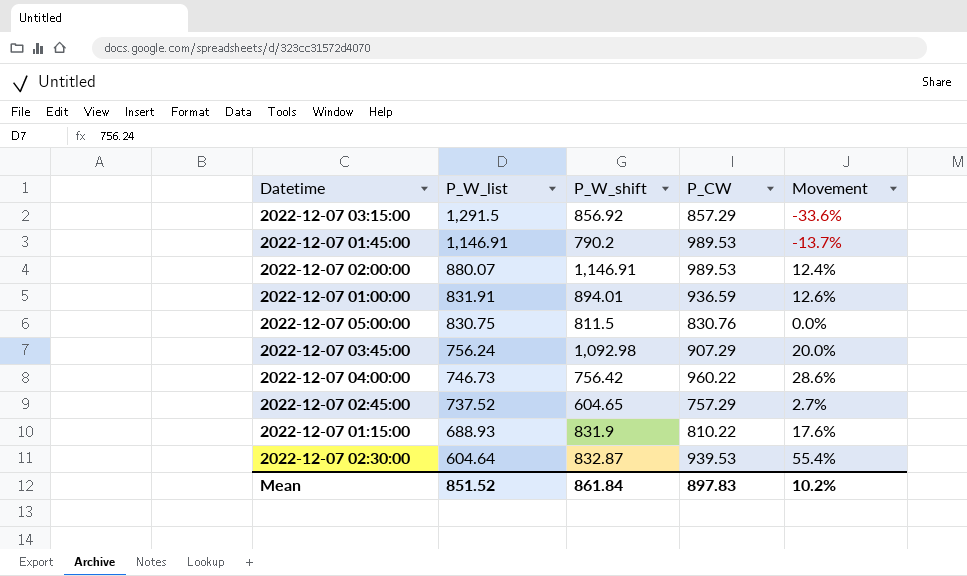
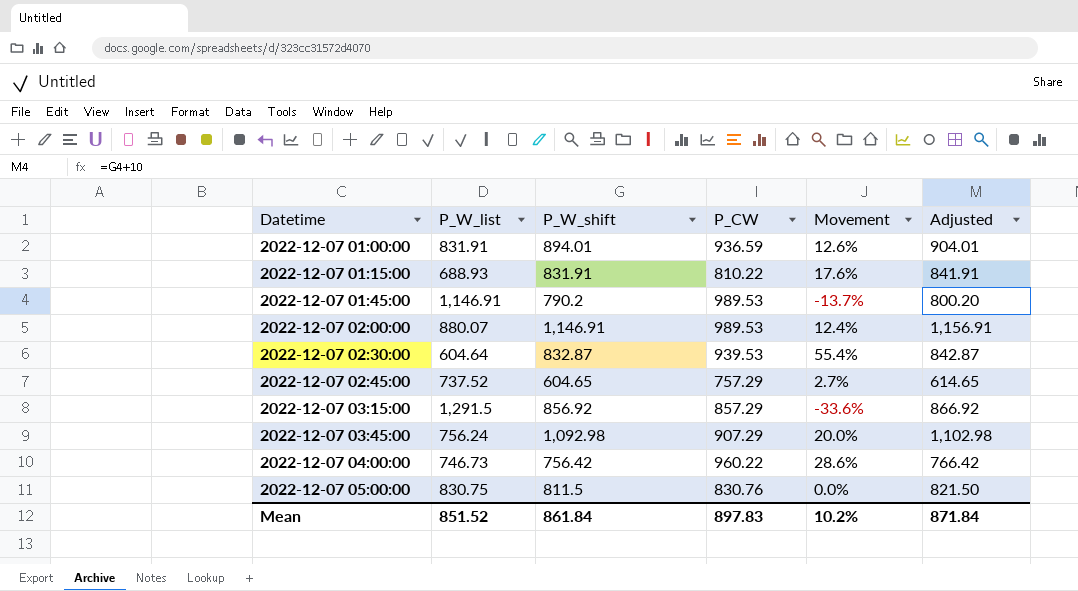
row order: P_W_list descending -> Datetime ascending
column Adjusted | formula: none -> [P_W_shift] + 10
2022-12-07 01:15:00 | P_W_shift: 831.9 -> 831.91

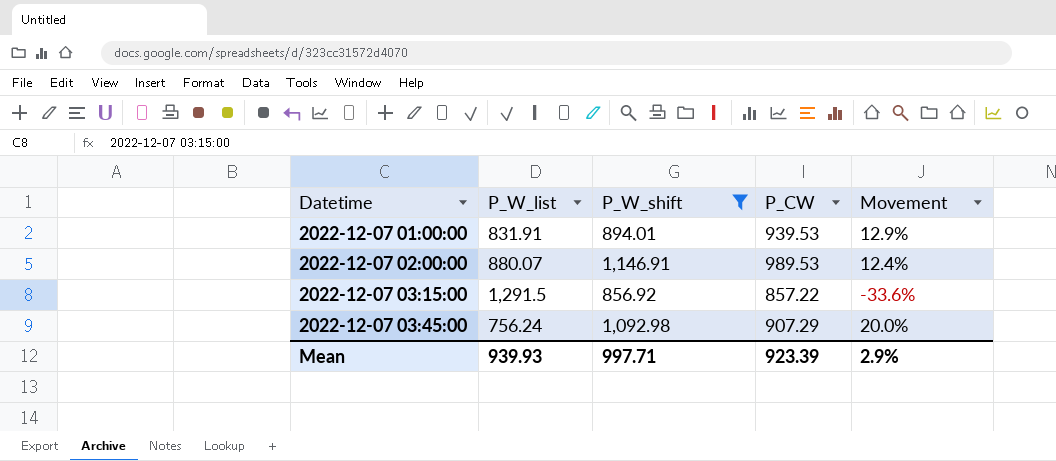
filter: none -> P_W_shift >= 856.92
column Adjusted | formula: [P_W_shift] + 10 -> none
2022-12-07 01:00:00 | P_CW: 936.59 -> 939.53
2022-12-07 01:00:00 | Movement: 12.6% -> 12.9%
2022-12-07 03:15:00 | P_CW: 857.29 -> 857.22
Mean | P_W_list: 851.52 -> 939.93
Mean | P_W_shift: 861.84 -> 997.71
Mean | P_CW: 897.83 -> 923.39
Mean | Movement: 10.2% -> 2.9%

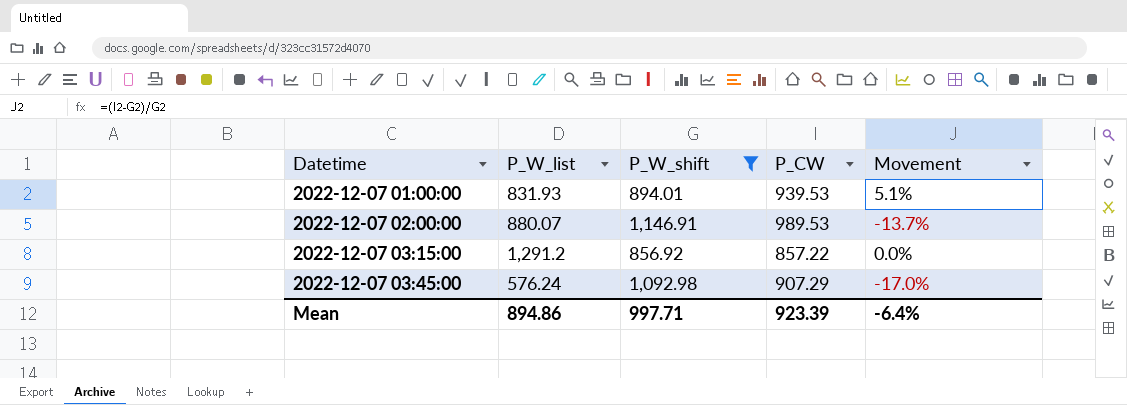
column Movement | formula: ([P_CW] - [P_W_list]) / [P_W_list] -> ([P_CW] - [P_W_shift]) / [P_W_shift]
2022-12-07 01:00:00 | P_W_list: 831.91 -> 831.93
2022-12-07 03:15:00 | P_W_list: 1,291.5 -> 1,291.2
2022-12-07 03:45:00 | P_W_list: 756.24 -> 576.24
Mean | P_W_list: 939.93 -> 894.86
Mean | Movement: 2.9% -> -6.4%

